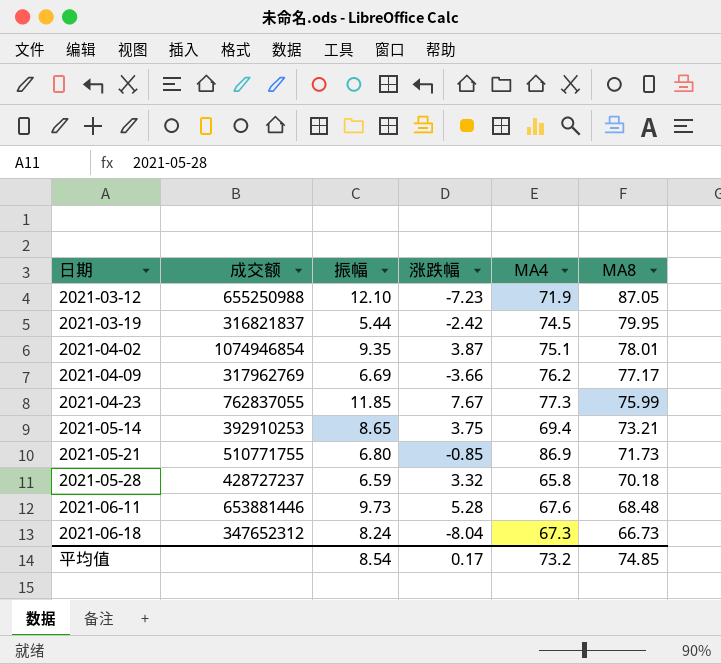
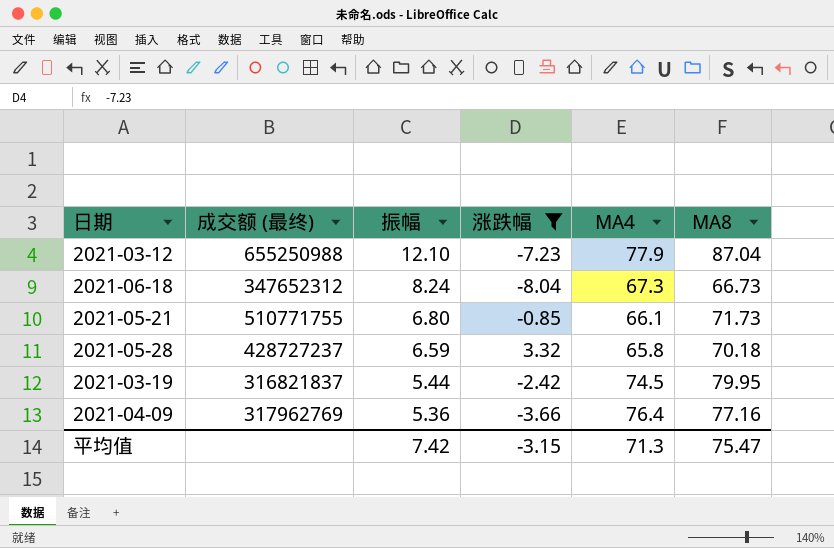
filter: none -> 涨跌幅 <= 3.32
row order: 日期 ascending -> 振幅 descending
column name: 成交额 -> 成交额 (最终)
2021-03-12 | MA4: 71.9 -> 77.9
2021-03-12 | MA8: 87.05 -> 87.04
2021-05-21 | MA4: 86.9 -> 66.1
2021-04-09 | 振幅: 6.69 -> 5.36
2021-04-09 | MA4: 76.2 -> 76.4
2021-04-09 | MA8: 77.17 -> 77.16
平均值 | 振幅: 8.54 -> 7.42
平均值 | 涨跌幅: 0.17 -> -3.15
平均值 | MA4: 73.2 -> 71.3
平均值 | MA8: 74.85 -> 75.47

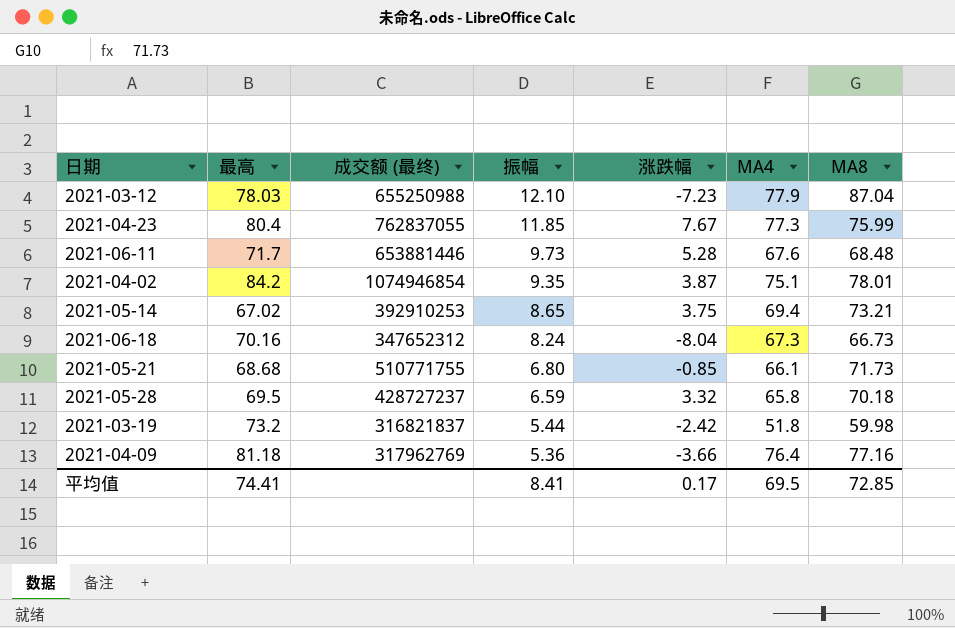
filter: 涨跌幅 <= 3.32 -> none
column 最高 | position: none -> 2
2021-03-19 | MA4: 74.5 -> 51.8
2021-03-19 | MA8: 79.95 -> 59.98
平均值 | 振幅: 7.42 -> 8.41
平均值 | 涨跌幅: -3.15 -> 0.17
平均值 | MA4: 71.3 -> 69.5
平均值 | MA8: 75.47 -> 72.85

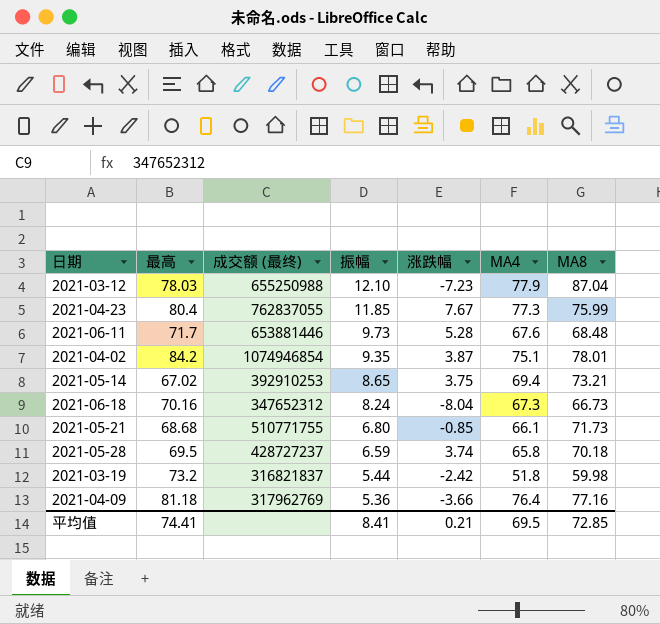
2021-05-28 | 涨跌幅: 3.32 -> 3.74
平均值 | 涨跌幅: 0.17 -> 0.21

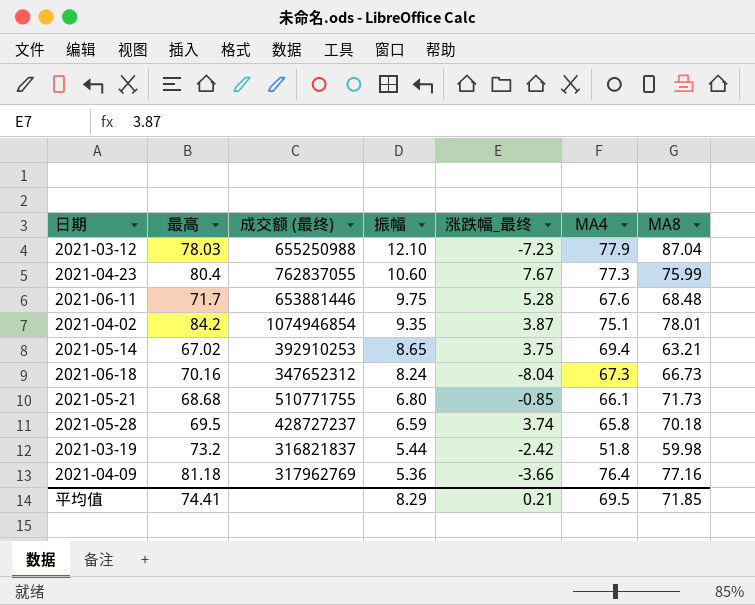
column name: 涨跌幅 -> 涨跌幅_最终
2021-04-23 | 振幅: 11.85 -> 10.60
2021-06-11 | 振幅: 9.73 -> 9.75
2021-05-14 | MA8: 73.21 -> 63.21
平均值 | 振幅: 8.41 -> 8.29
平均值 | MA8: 72.85 -> 71.85

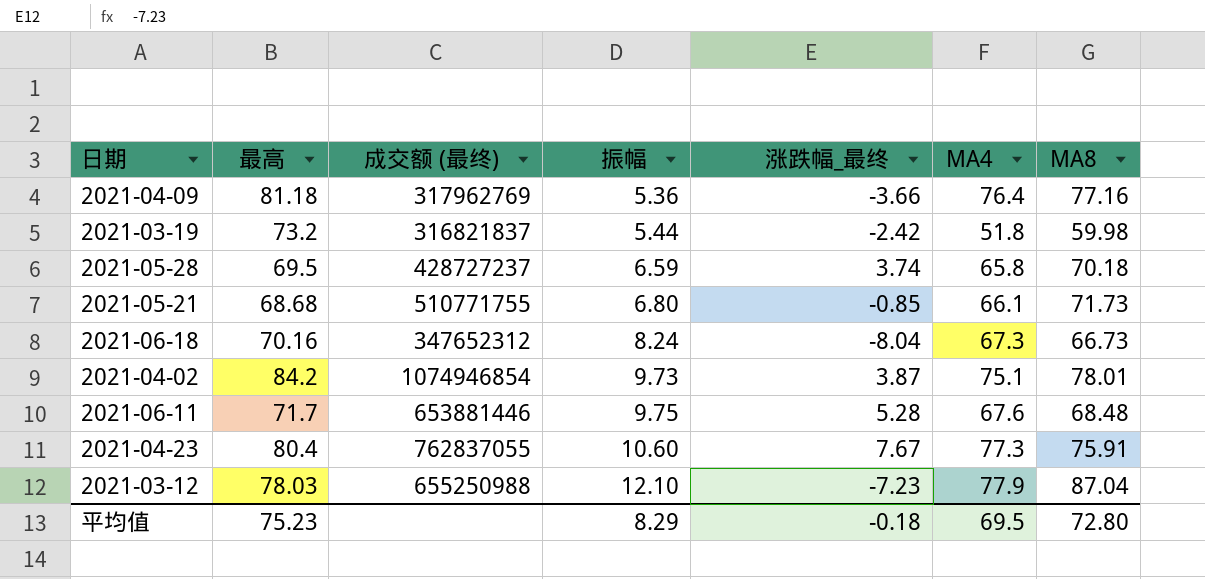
row order: 振幅 descending -> 振幅 ascending
row 2021-05-14: 67.02 | 392910253 | 8.65 | 3.75 | 69.4 | 63.21 -> none
2021-04-02 | 振幅: 9.35 -> 9.73
2021-04-23 | MA8: 75.99 -> 75.91
平均值 | 最高: 74.41 -> 75.23
平均值 | 涨跌幅_最终: 0.21 -> -0.18
平均值 | MA8: 71.85 -> 72.80

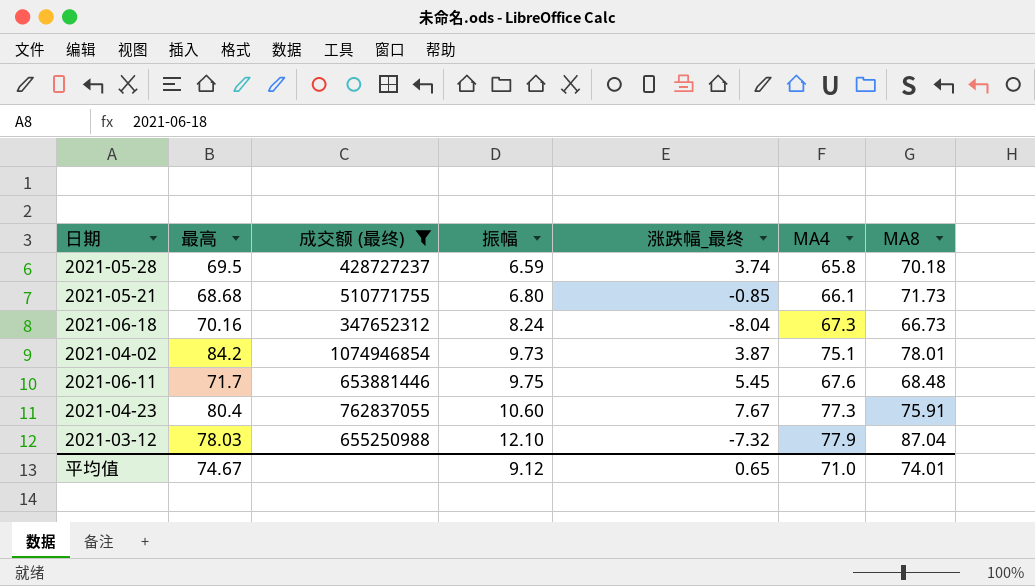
filter: none -> 成交额 (最终) >= 347652312
2021-06-11 | 涨跌幅_最终: 5.28 -> 5.45
2021-03-12 | 涨跌幅_最终: -7.23 -> -7.32
平均值 | 最高: 75.23 -> 74.67
平均值 | 振幅: 8.29 -> 9.12
平均值 | 涨跌幅_最终: -0.18 -> 0.65
平均值 | MA4: 69.5 -> 71.0
平均值 | MA8: 72.80 -> 74.01

